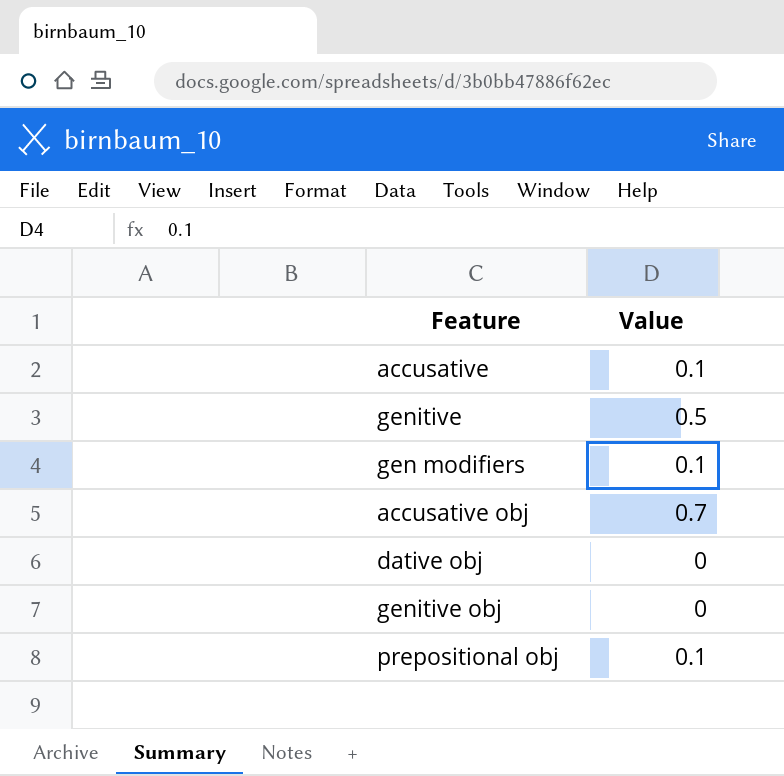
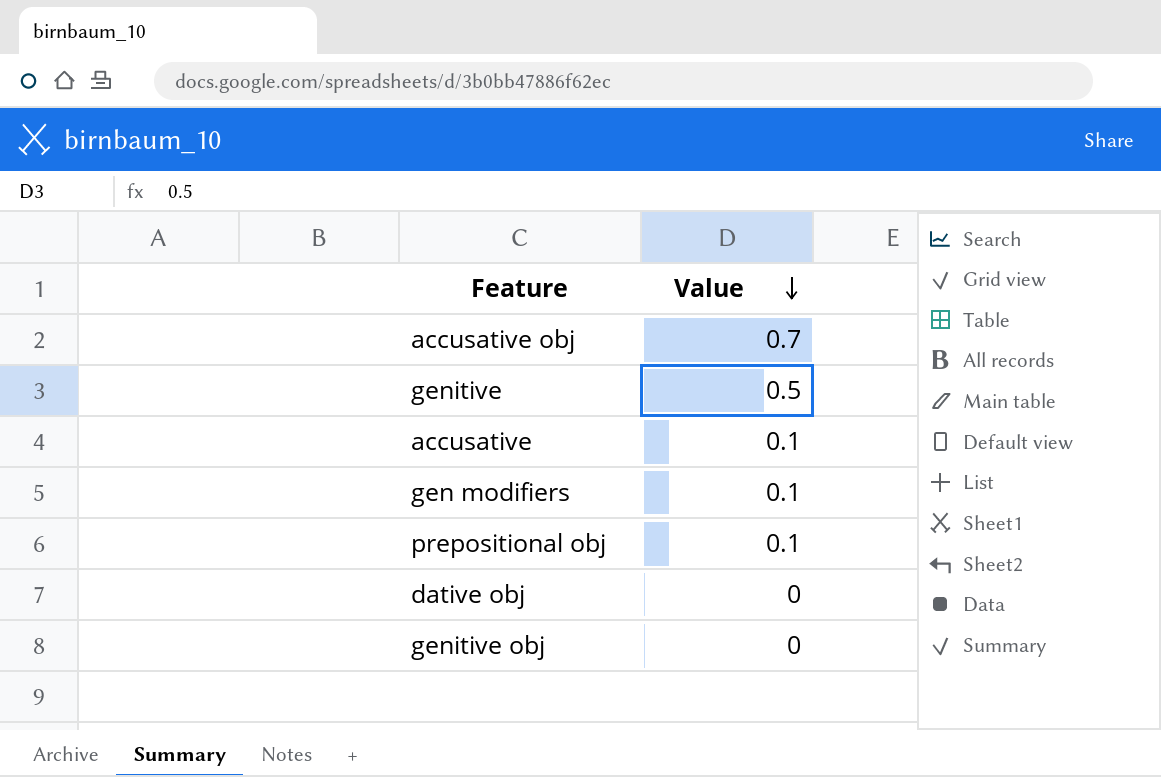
row order: none -> Value descending

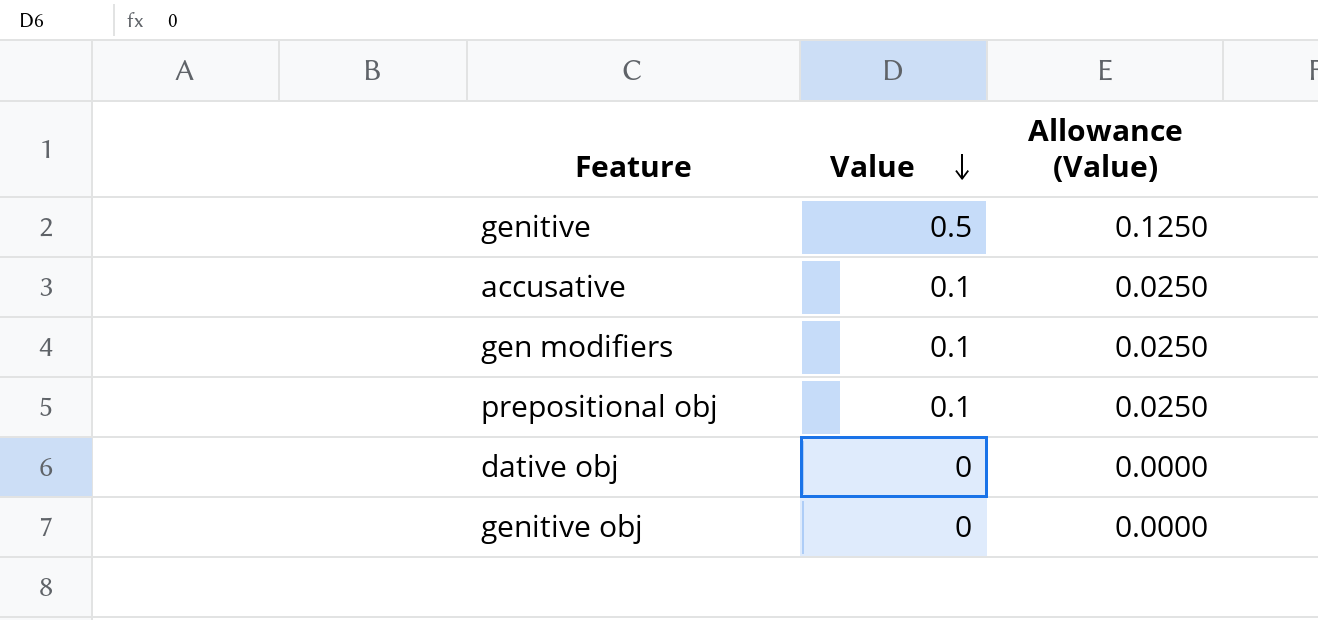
column Allowance (Value) | formula: none -> [Value] * 0.25
row accusative obj: 0.7 -> none

